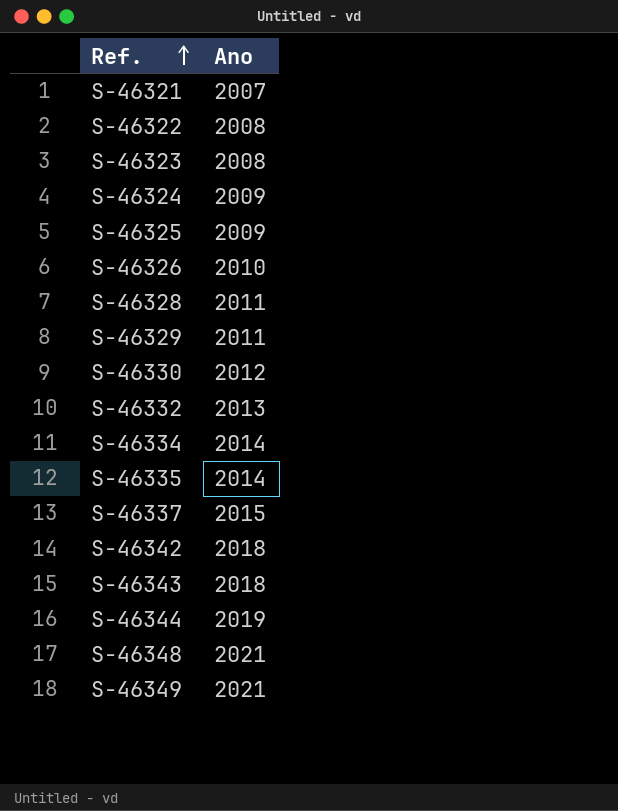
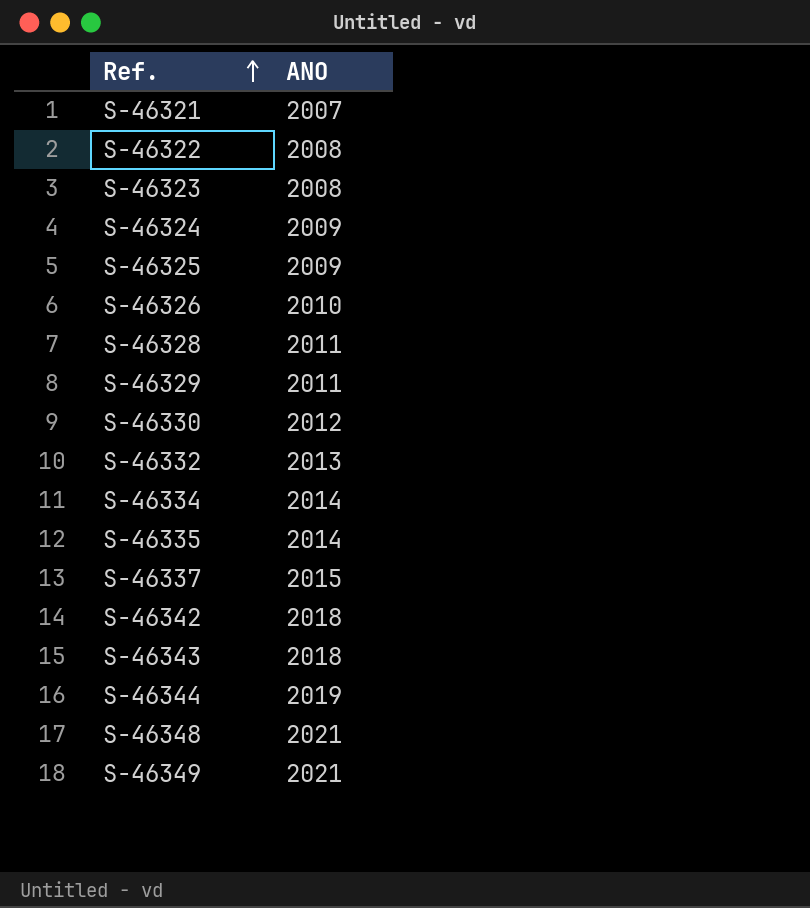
column name: Ano -> ANO

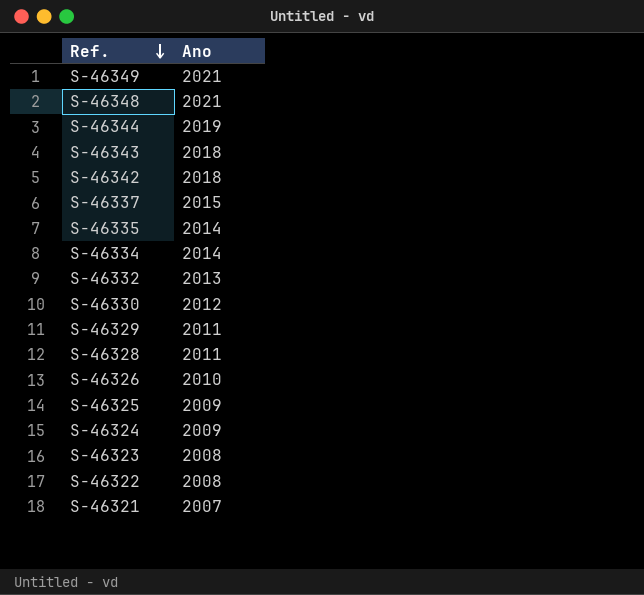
row order: Ref. ascending -> Ref. descending
column name: ANO -> Ano

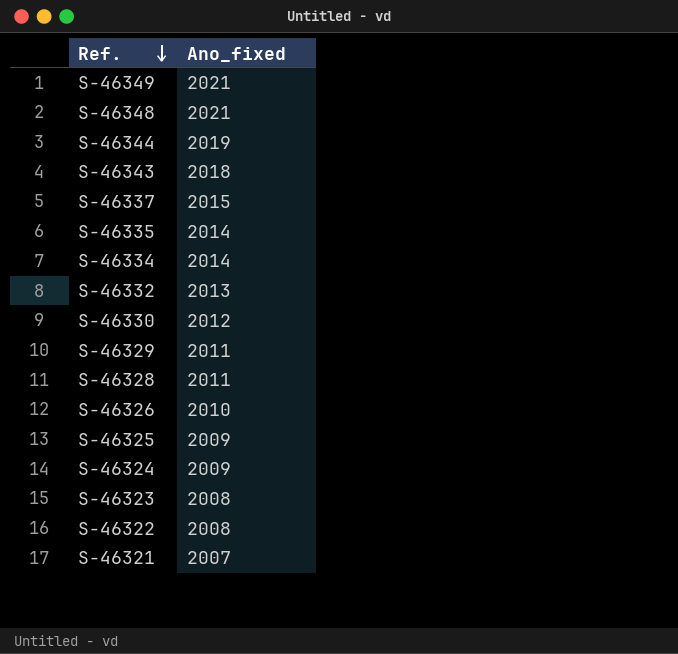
column name: Ano -> Ano_fixed
row S-46342: 2018 -> none

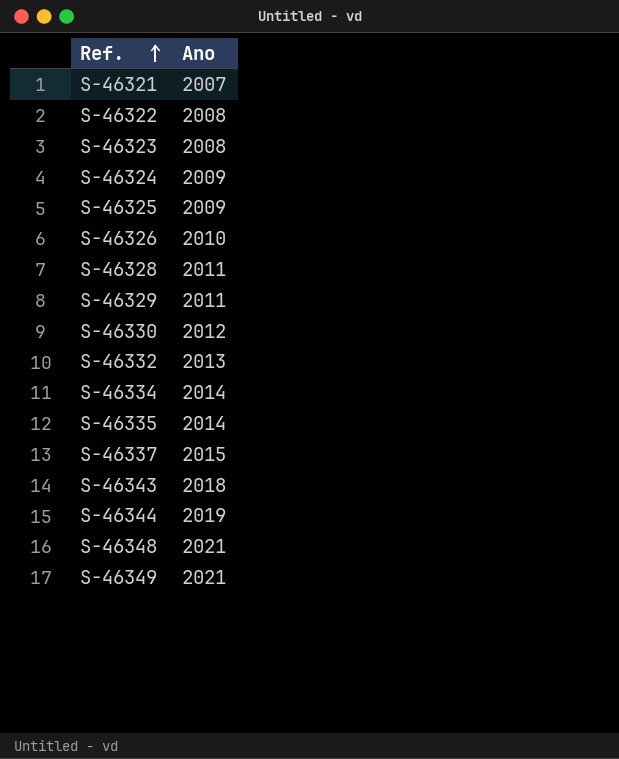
row order: Ref. descending -> Ref. ascending
column name: Ano_fixed -> Ano

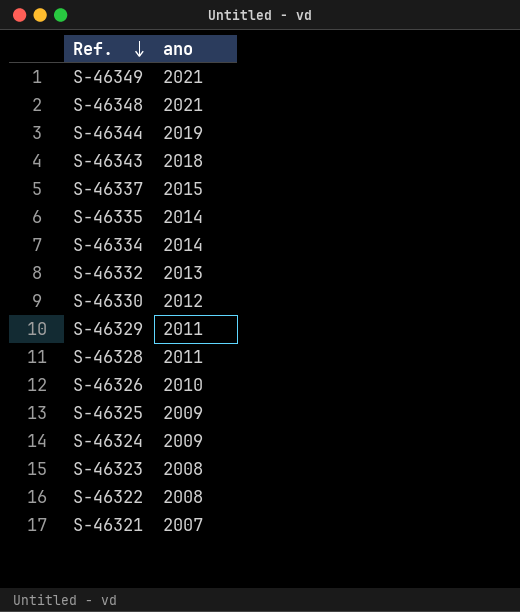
row order: Ref. ascending -> Ref. descending
column name: Ano -> ano

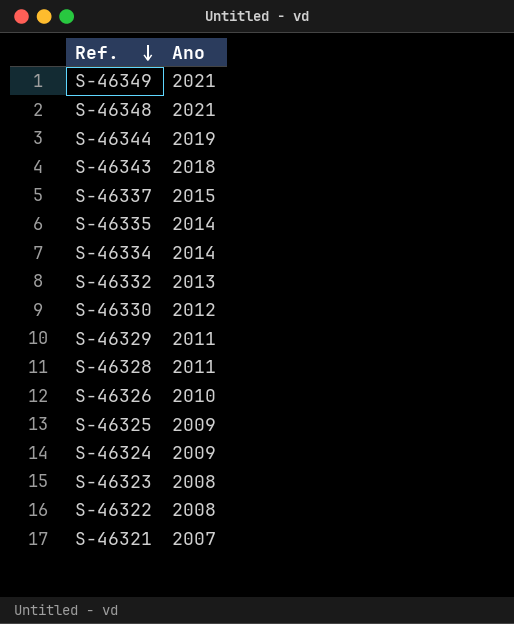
column name: ano -> Ano

